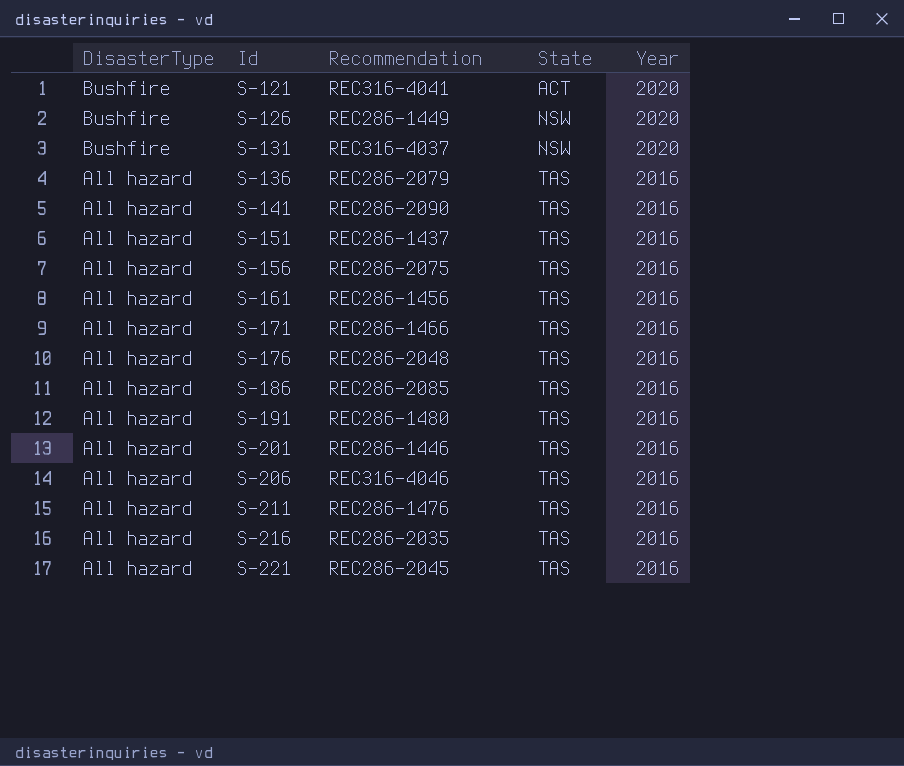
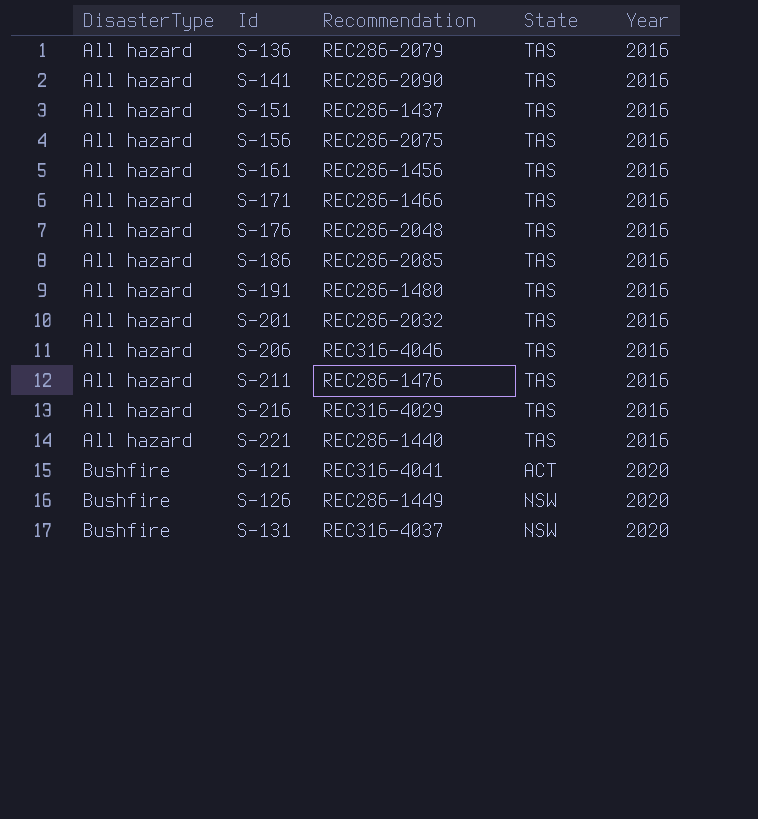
row order: DisasterType descending -> DisasterType ascending
S-201 | Recommendation: REC286-1446 -> REC286-2032
S-216 | Recommendation: REC286-2035 -> REC316-4029
S-221 | Recommendation: REC286-2045 -> REC286-1440

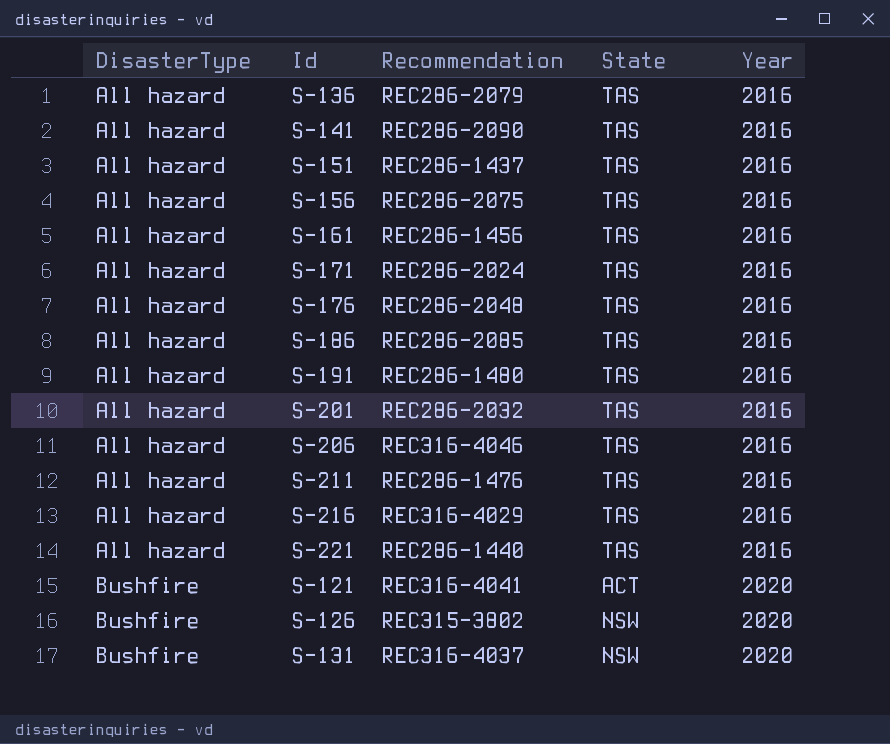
S-171 | Recommendation: REC286-1466 -> REC286-2024
S-126 | Recommendation: REC286-1449 -> REC315-3802

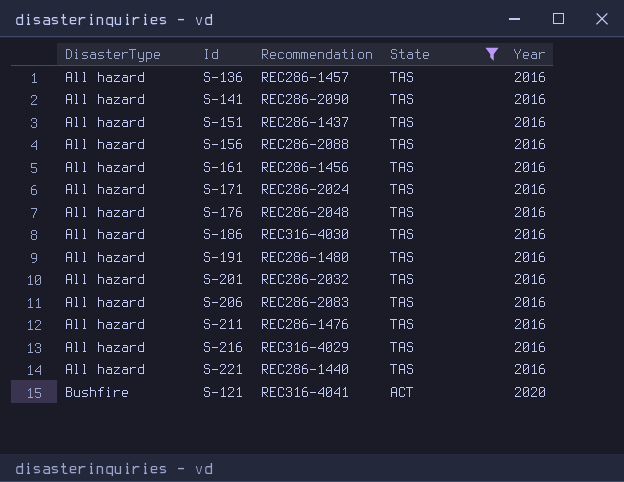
filter: none -> State != NSW
S-136 | Recommendation: REC286-2079 -> REC286-1457
S-156 | Recommendation: REC286-2075 -> REC286-2088
S-186 | Recommendation: REC286-2085 -> REC316-4030
S-206 | Recommendation: REC316-4046 -> REC286-2083

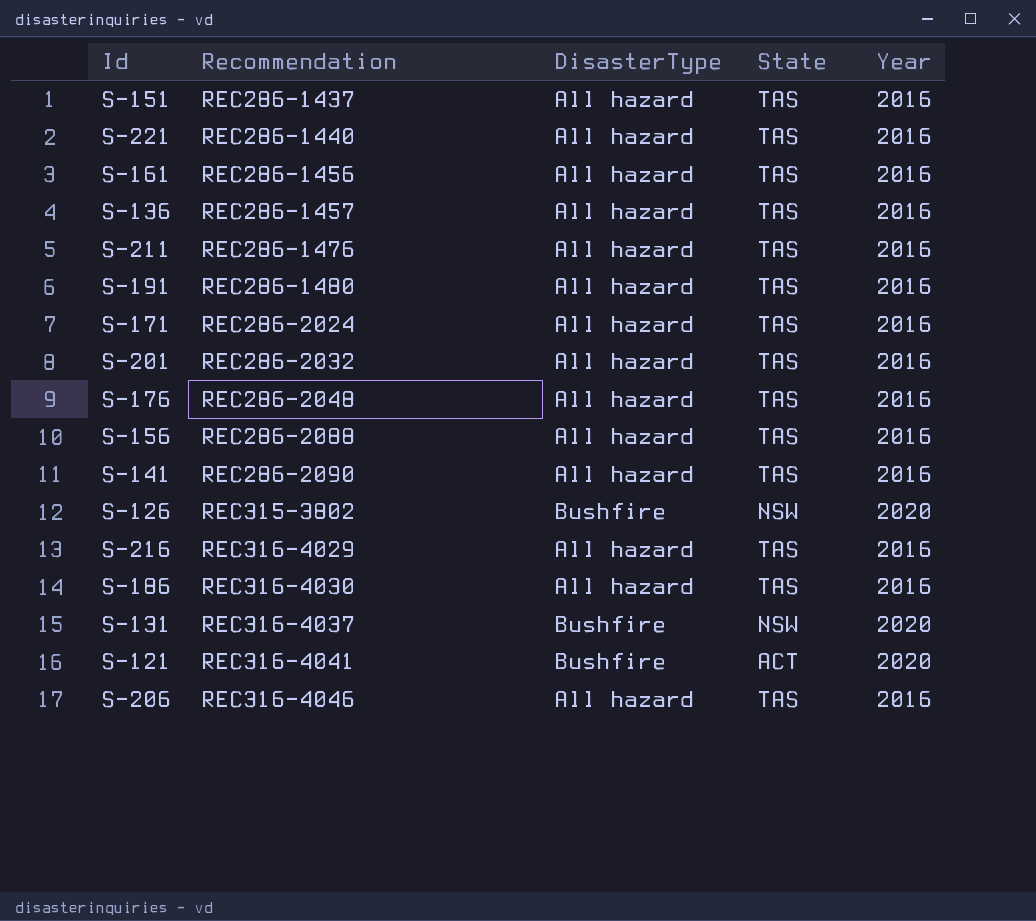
filter: State != NSW -> none
row order: DisasterType ascending -> Recommendation ascending
column DisasterType | position: 1 -> 3
S-206 | Recommendation: REC286-2083 -> REC316-4046

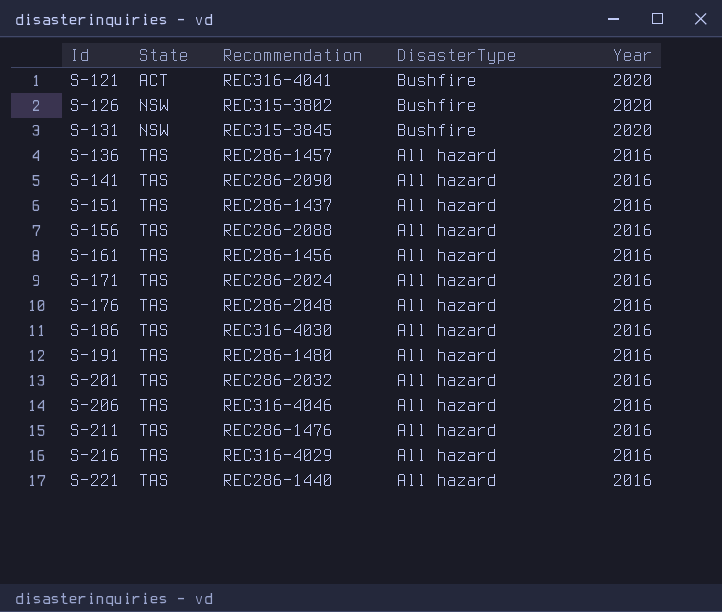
row order: Recommendation ascending -> Id ascending
column State | position: 4 -> 2
S-131 | Recommendation: REC316-4037 -> REC315-3845

